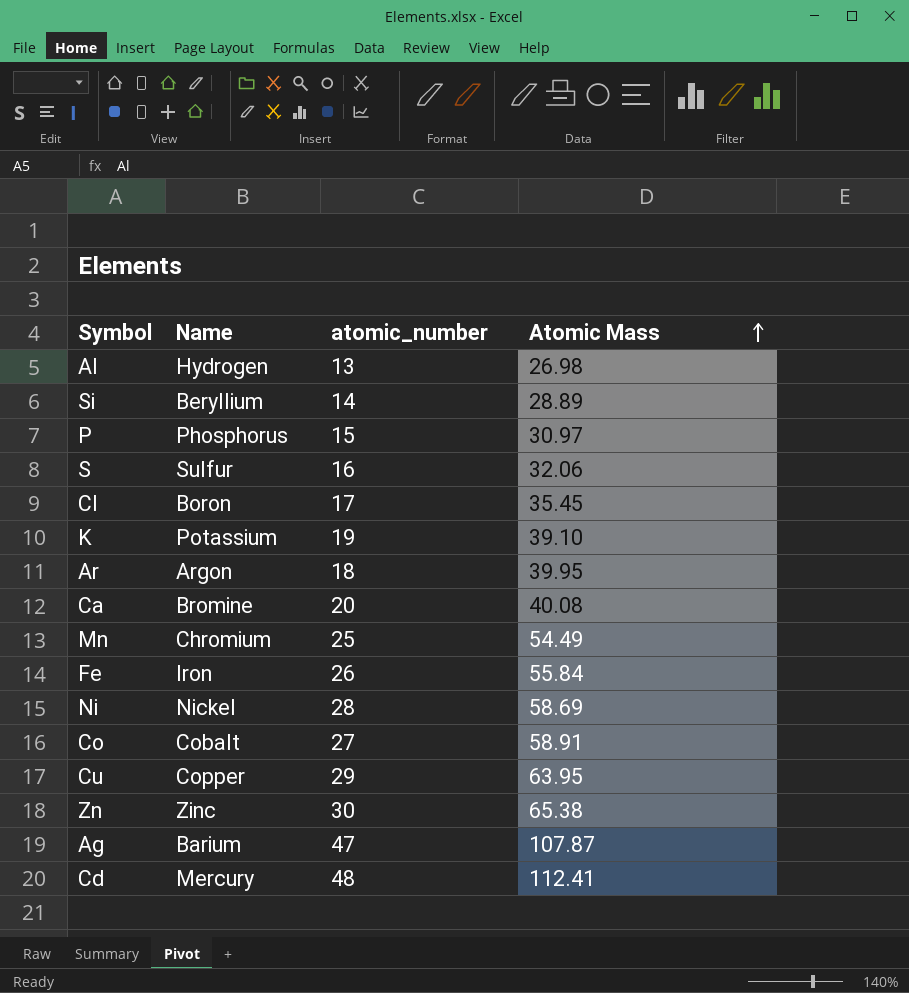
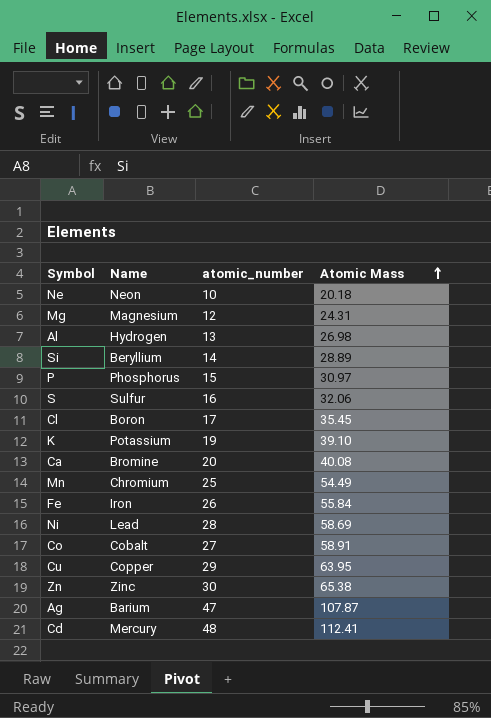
row Ar: Argon | 18 | 39.95 -> none
row Ne: none -> Neon | 10 | 20.18
row Mg: none -> Magnesium | 12 | 24.31
Ni | Name: Nickel -> Lead

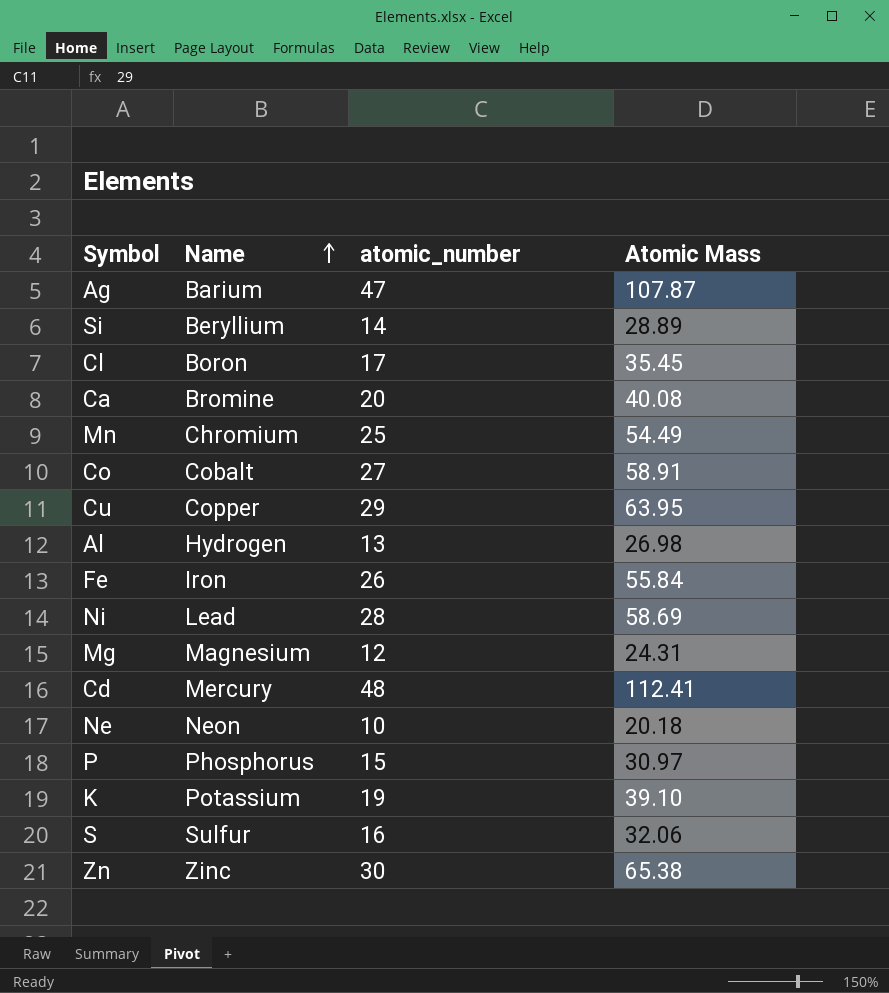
row order: Atomic Mass ascending -> Name ascending

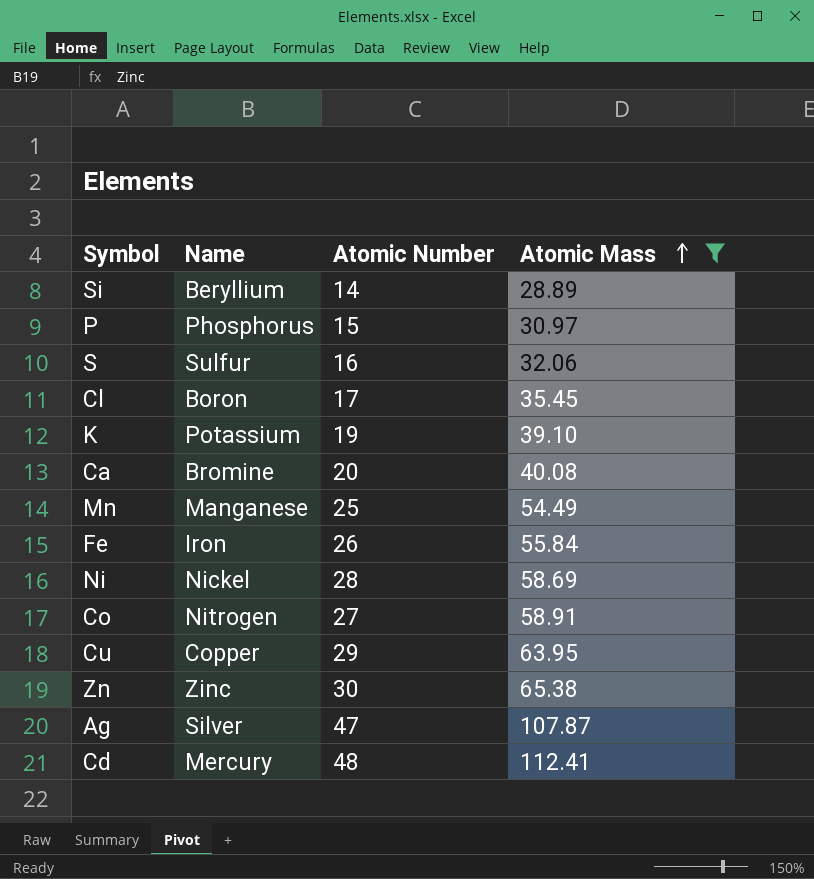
filter: none -> Atomic Mass >= 28.89
row order: Name ascending -> Atomic Mass ascending
column name: atomic_number -> Atomic Number
Mn | Name: Chromium -> Manganese
Ni | Name: Lead -> Nickel
Co | Name: Cobalt -> Nitrogen
Ag | Name: Barium -> Silver

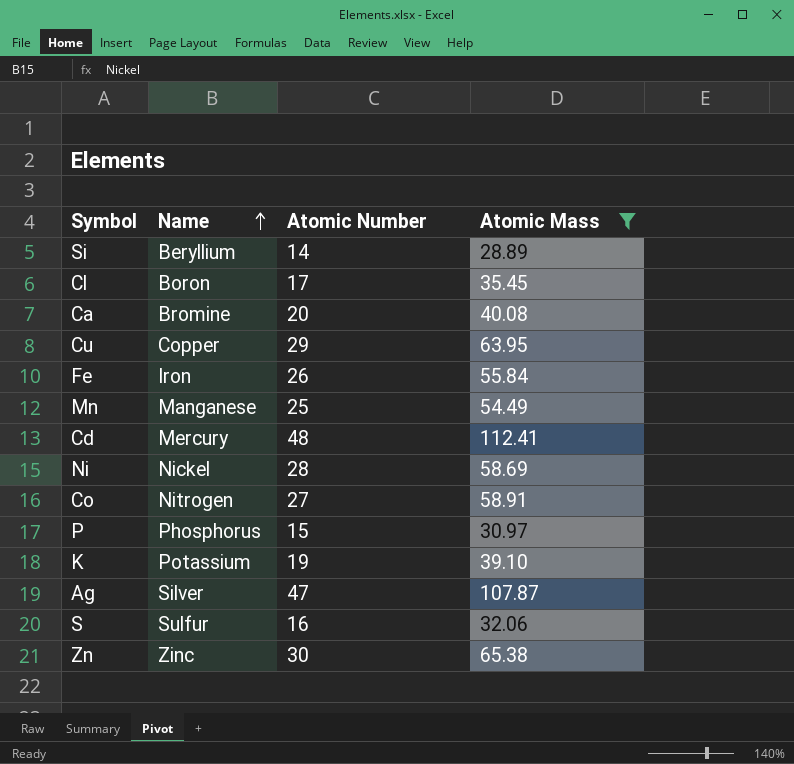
row order: Atomic Mass ascending -> Name ascending

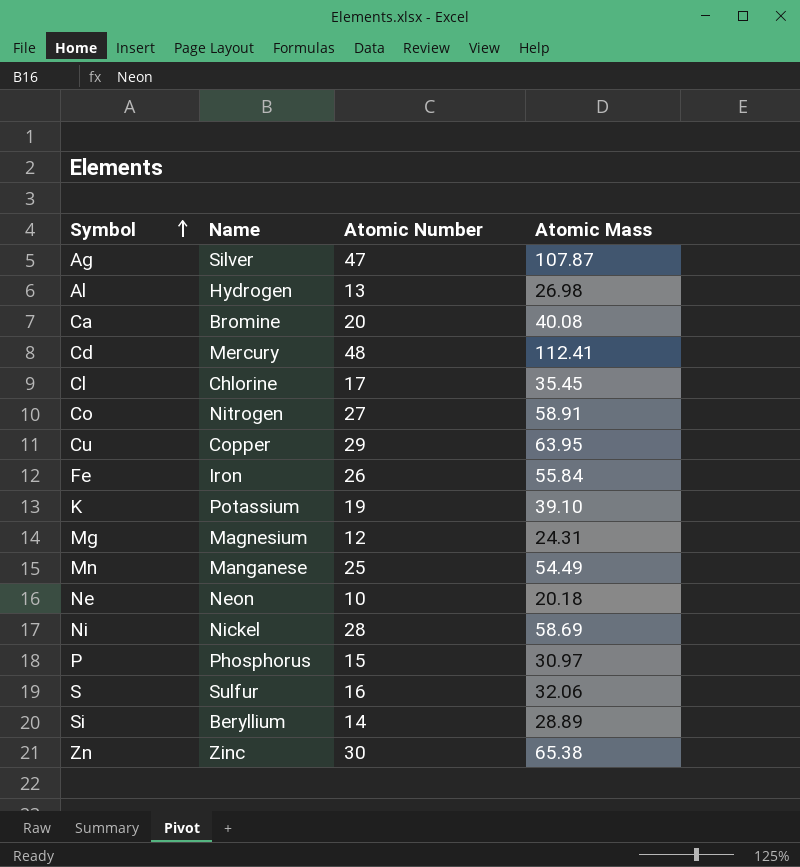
filter: Atomic Mass >= 28.89 -> none
row order: Name ascending -> Symbol ascending
Cl | Name: Boron -> Chlorine

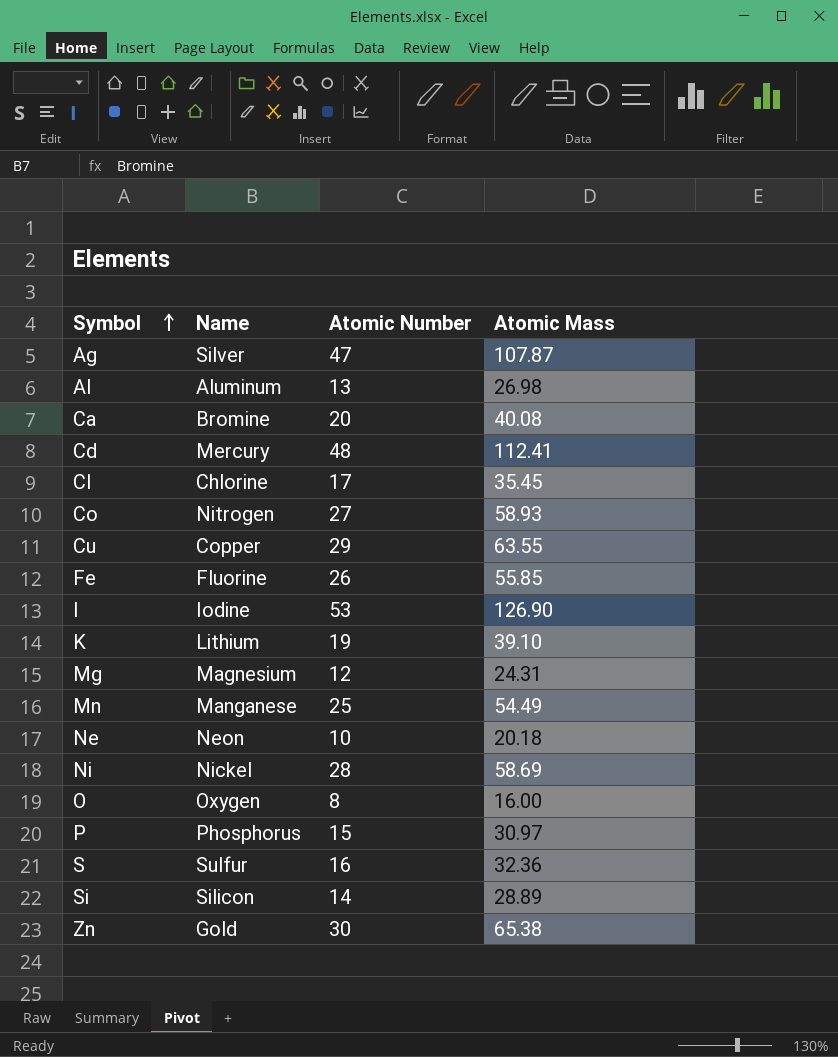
Al | Name: Hydrogen -> Aluminum
Co | Atomic Mass: 58.91 -> 58.93
Cu | Atomic Mass: 63.95 -> 63.55
Fe | Name: Iron -> Fluorine
Fe | Atomic Mass: 55.84 -> 55.85
row I: none -> Iodine | 53 | 126.90
K | Name: Potassium -> Lithium
row O: none -> Oxygen | 8 | 16.00
S | Atomic Mass: 32.06 -> 32.36
Si | Name: Beryllium -> Silicon
Zn | Name: Zinc -> Gold

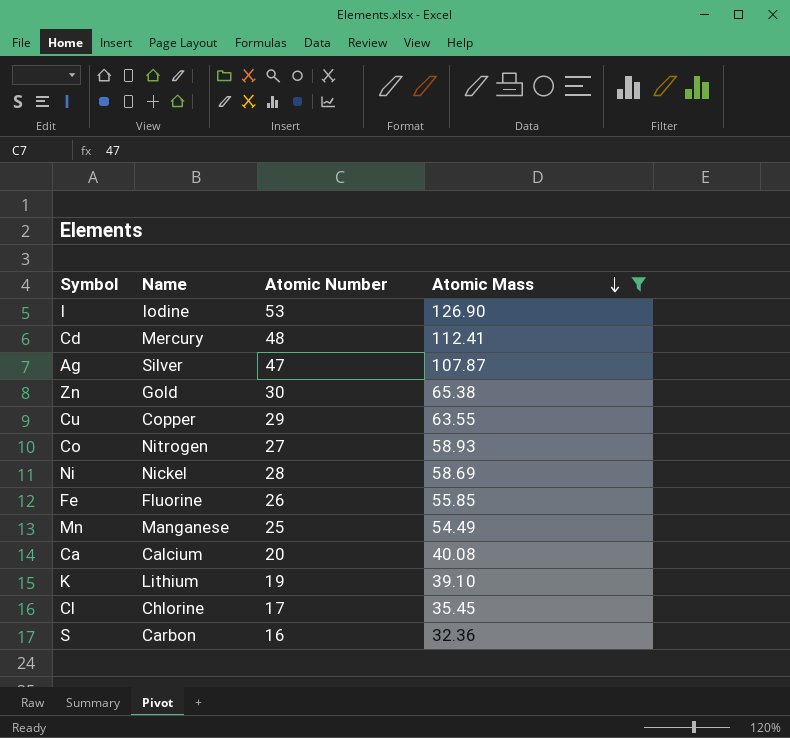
filter: none -> Atomic Mass >= 32.36
row order: Symbol ascending -> Atomic Mass descending
Ca | Name: Bromine -> Calcium
S | Name: Sulfur -> Carbon

